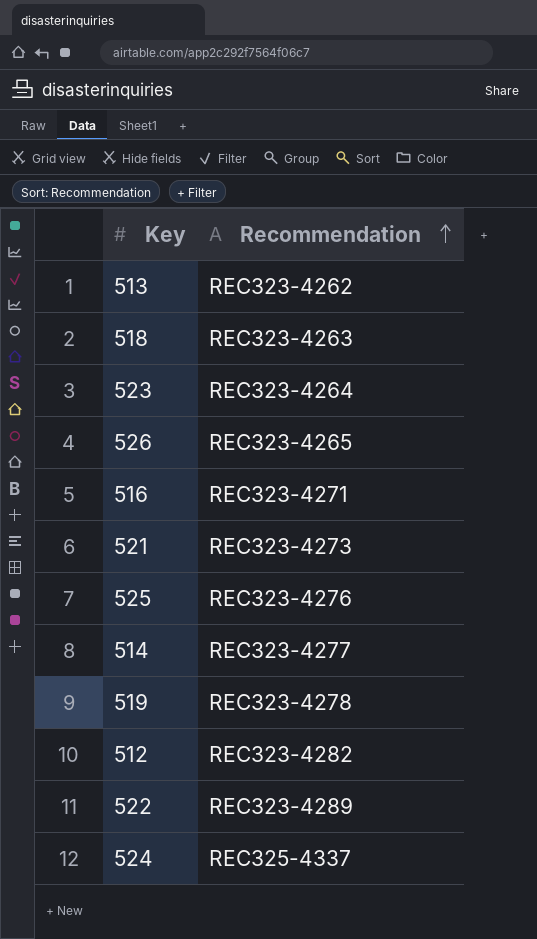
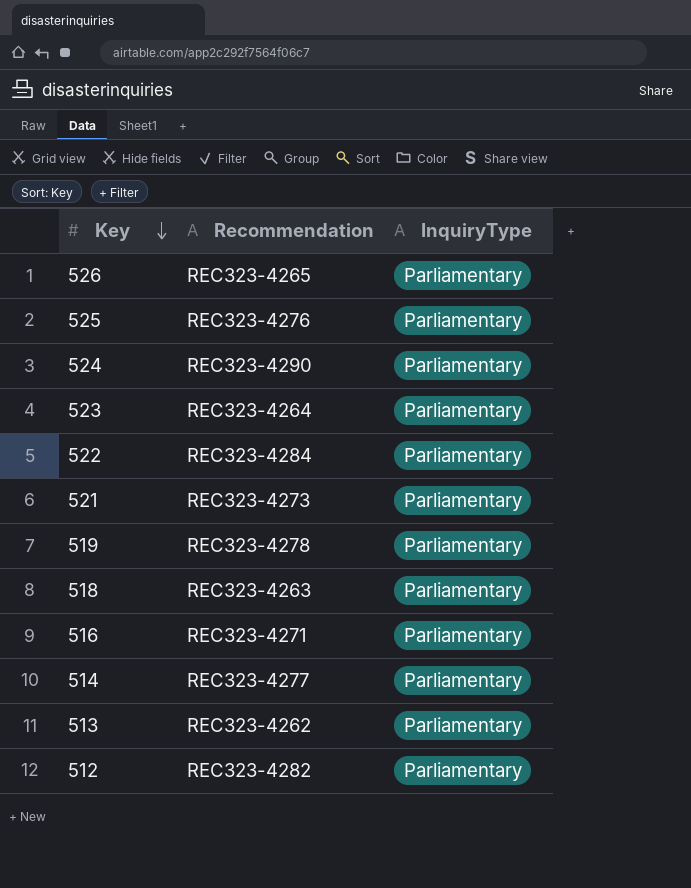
row order: Recommendation ascending -> Key descending
column InquiryType | position: none -> 3
524 | Recommendation: REC325-4337 -> REC323-4290
522 | Recommendation: REC323-4289 -> REC323-4284

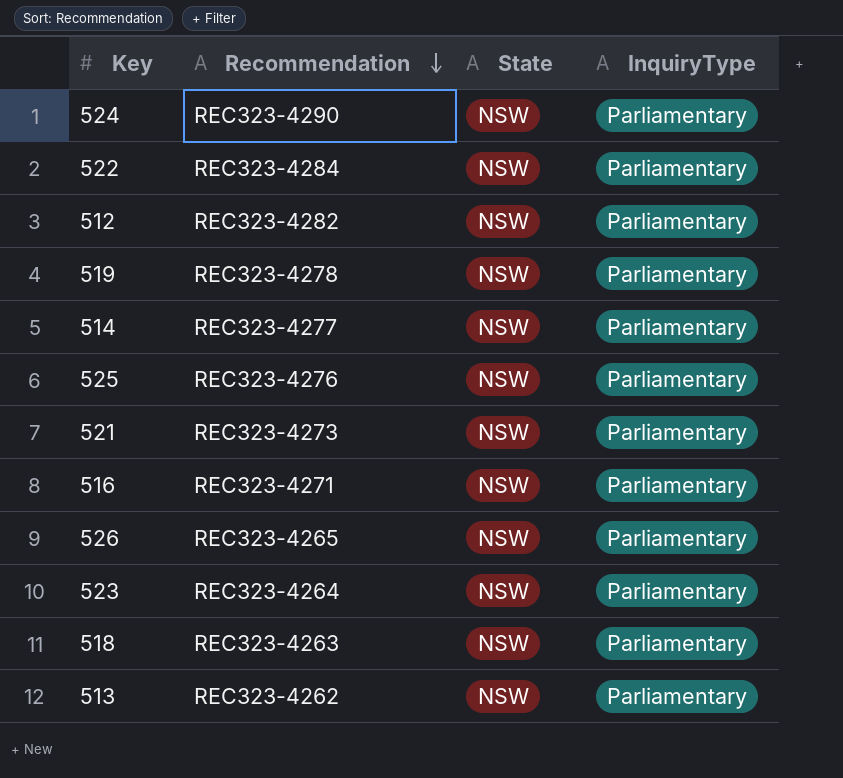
row order: Key descending -> Recommendation descending
column State | position: none -> 3

